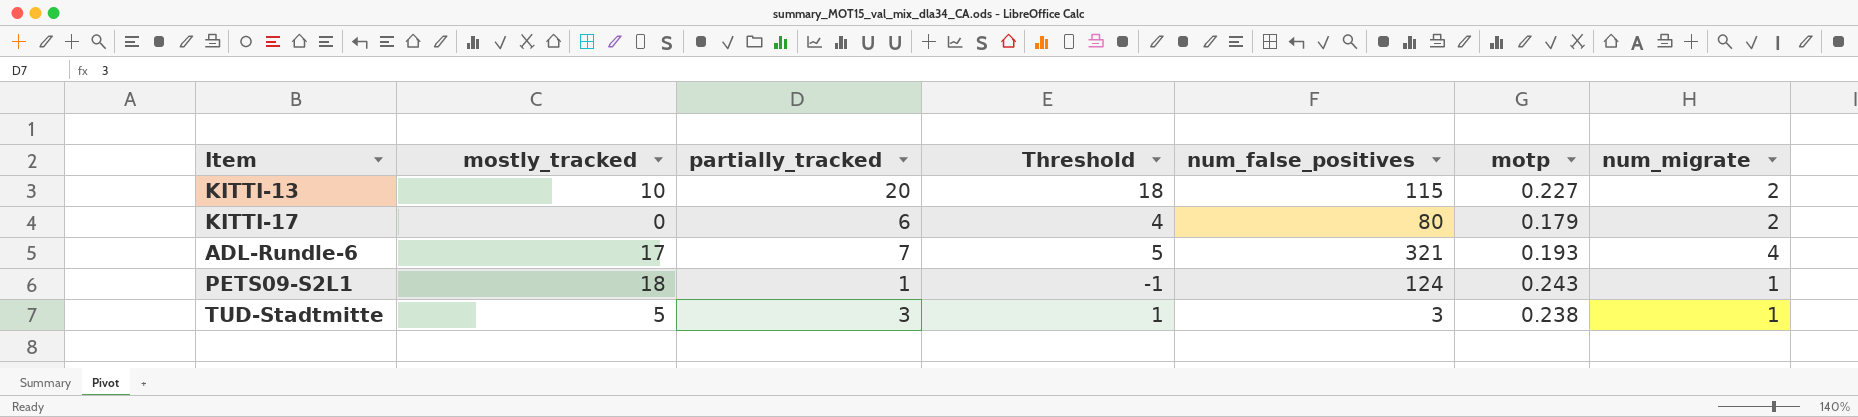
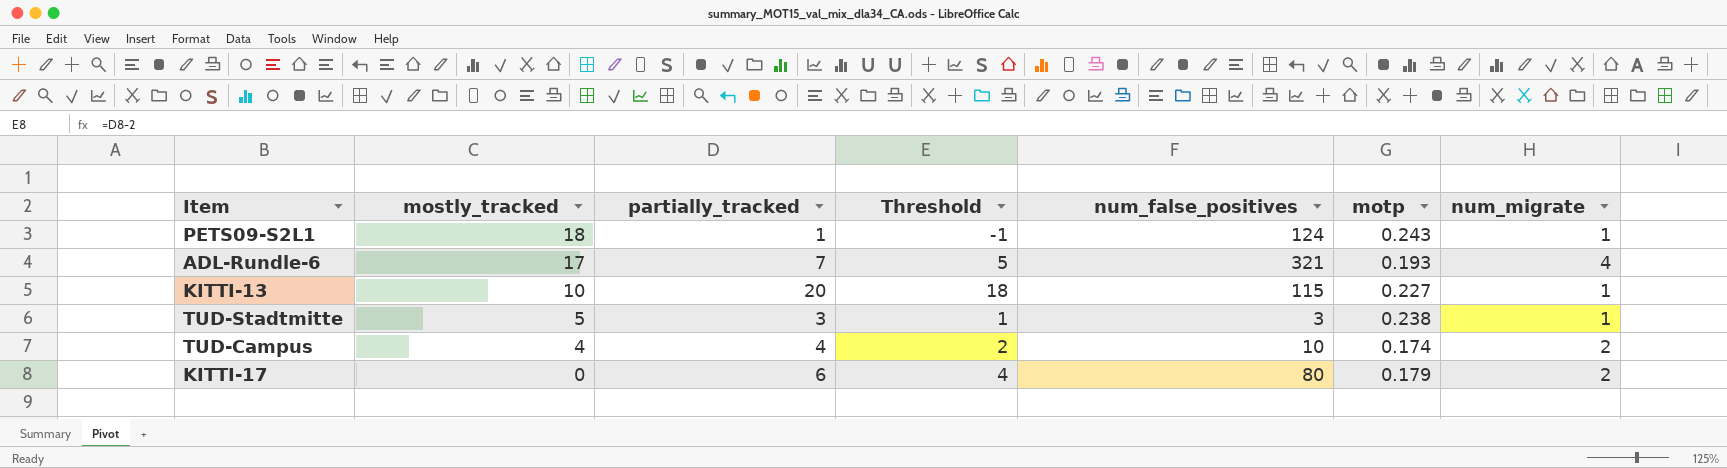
row order: none -> mostly_tracked descending
KITTI-13 | num_migrate: 2 -> 1
row TUD-Campus: none -> 4 | 4 | 2 | 10 | 0.174 | 2

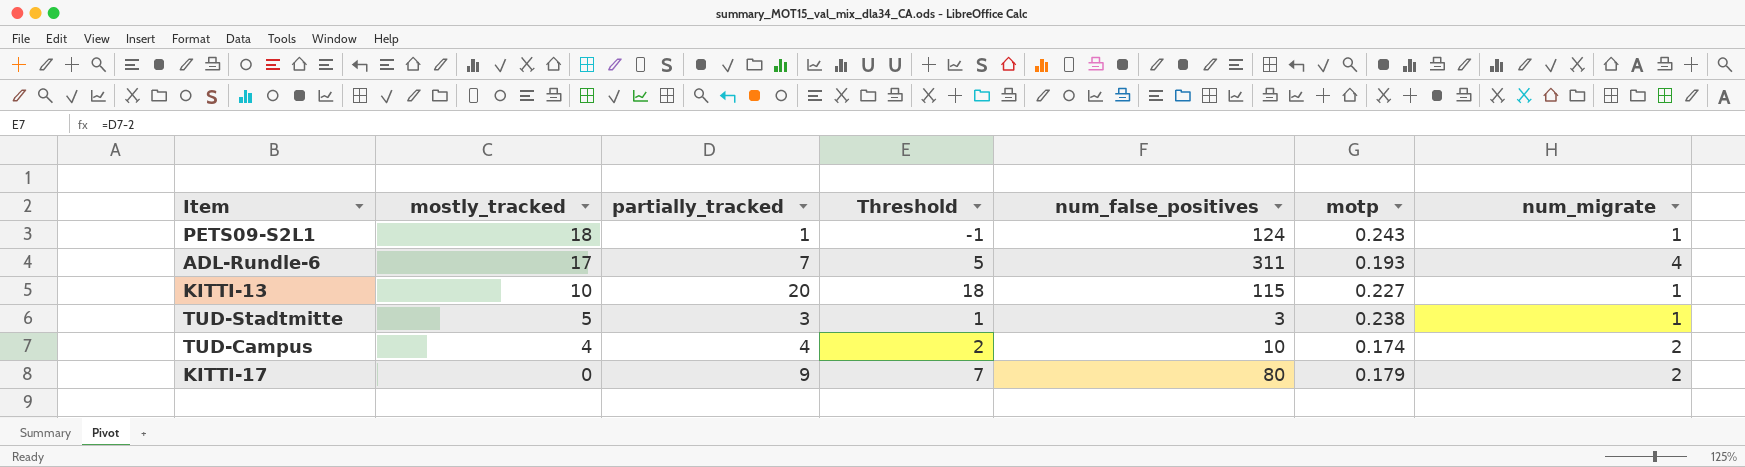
ADL-Rundle-6 | num_false_positives: 321 -> 311
KITTI-17 | partially_tracked: 6 -> 9
KITTI-17 | Threshold: 4 -> 7

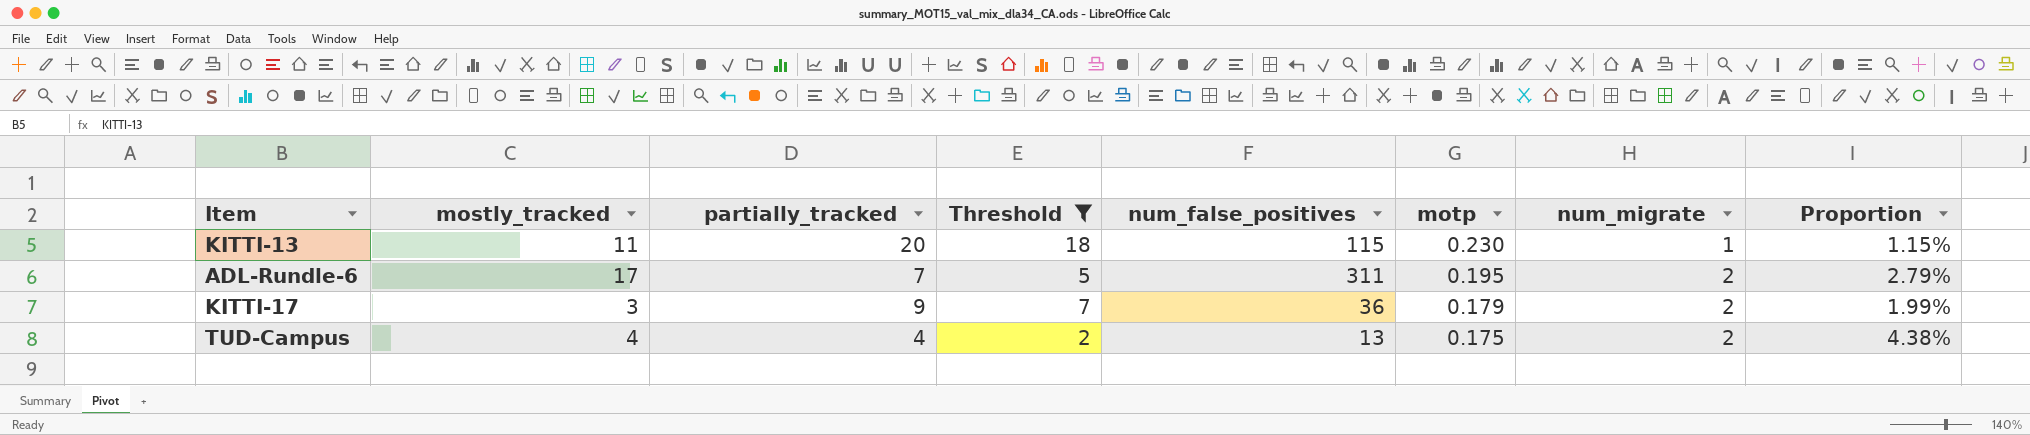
filter: none -> Threshold >= 2
row order: mostly_tracked descending -> motp descending
column Proportion | formula: none -> [motp] / [partially_tracked]
KITTI-13 | mostly_tracked: 10 -> 11
KITTI-13 | motp: 0.227 -> 0.230
ADL-Rundle-6 | motp: 0.193 -> 0.195
ADL-Rundle-6 | num_migrate: 4 -> 2
KITTI-17 | mostly_tracked: 0 -> 3
KITTI-17 | num_false_positives: 80 -> 36
TUD-Campus | num_false_positives: 10 -> 13
TUD-Campus | motp: 0.174 -> 0.175

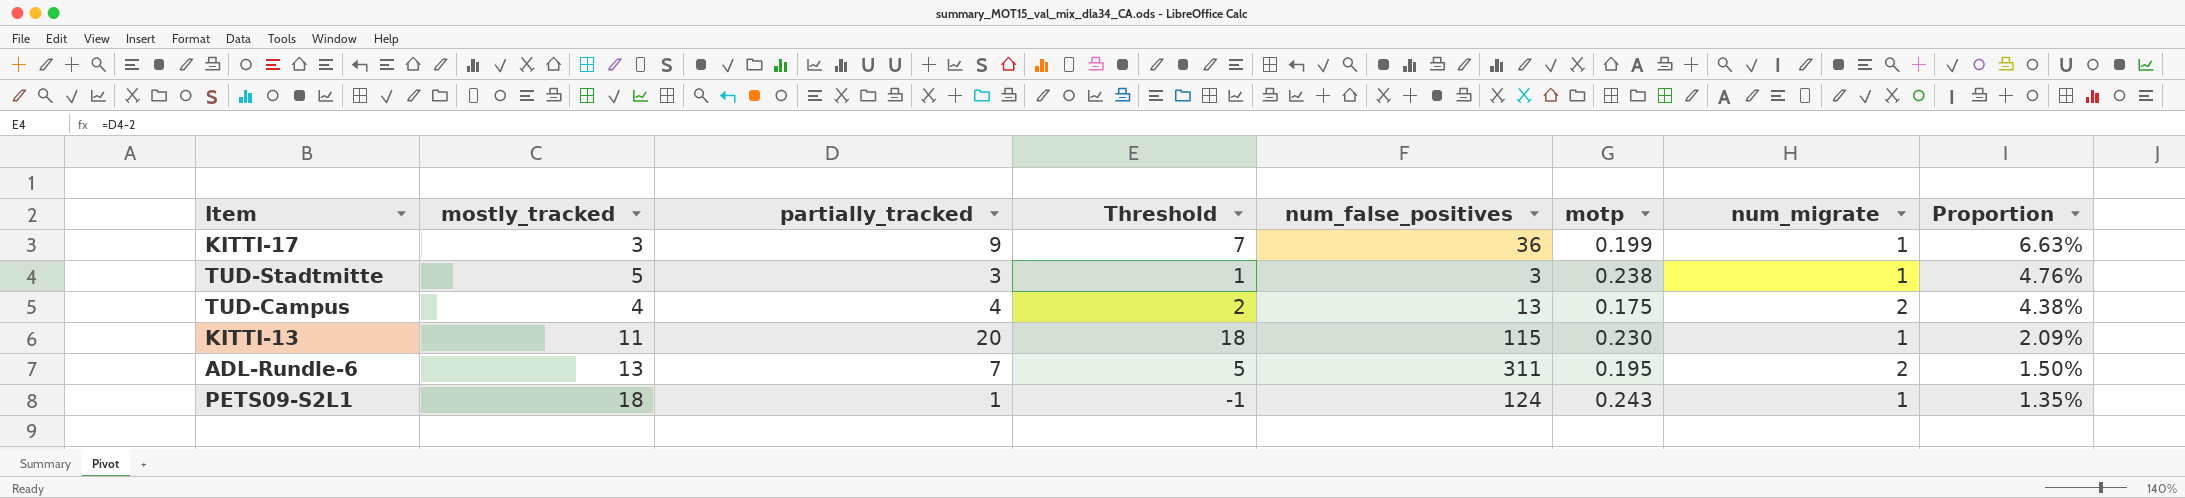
filter: Threshold >= 2 -> none
row order: motp descending -> Proportion descending
column Proportion | formula: [motp] / [partially_tracked] -> [motp] / [mostly_tracked]
KITTI-17 | motp: 0.179 -> 0.199
KITTI-17 | num_migrate: 2 -> 1
ADL-Rundle-6 | mostly_tracked: 17 -> 13

